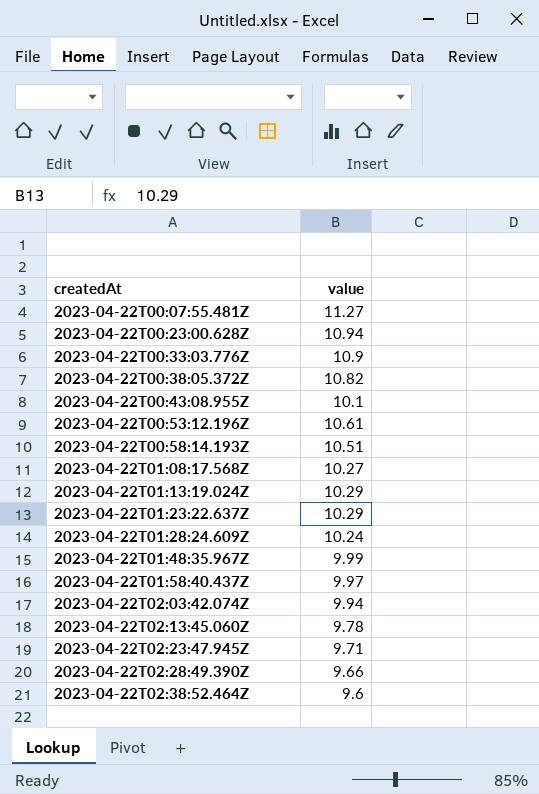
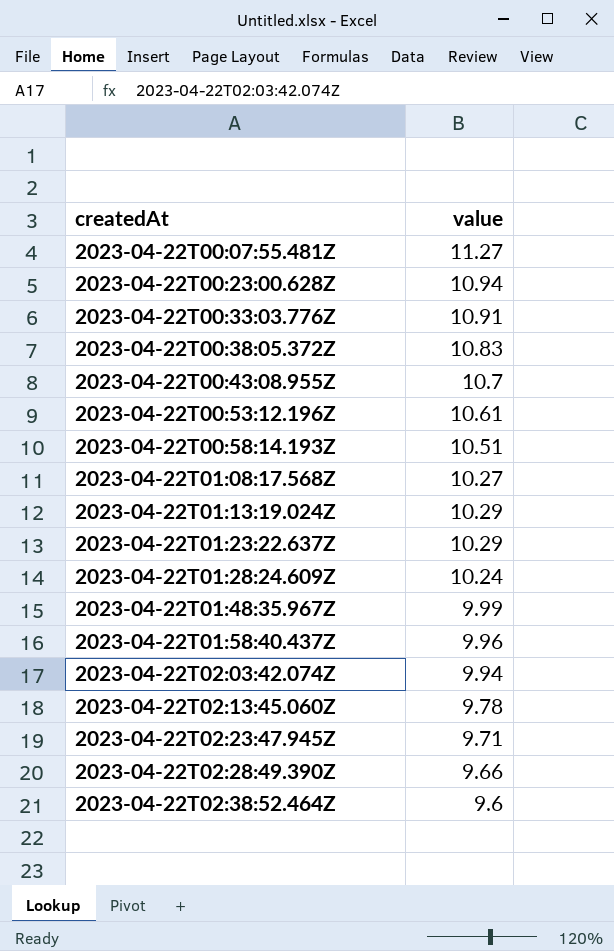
2023-04-22T00:33:03.776Z | value: 10.9 -> 10.91
2023-04-22T00:38:05.372Z | value: 10.82 -> 10.83
2023-04-22T00:43:08.955Z | value: 10.1 -> 10.7
2023-04-22T01:58:40.437Z | value: 9.97 -> 9.96

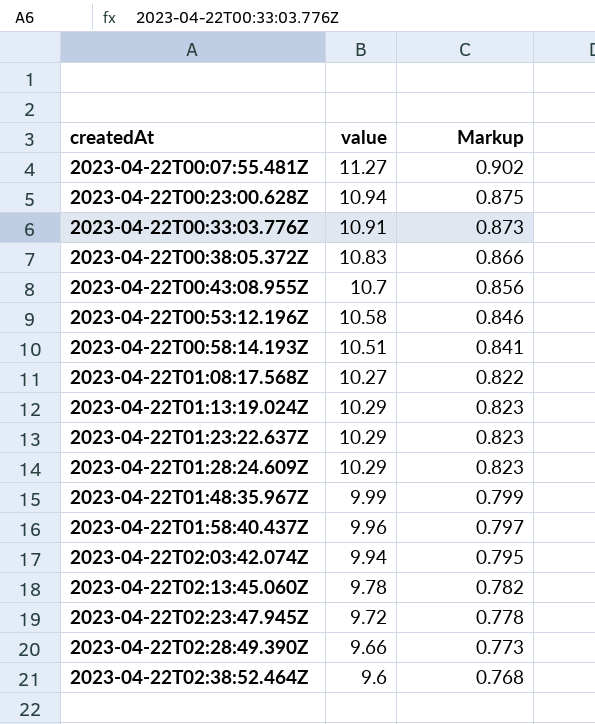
column Markup | formula: none -> [value] * 0.08
2023-04-22T00:53:12.196Z | value: 10.61 -> 10.58
2023-04-22T01:28:24.609Z | value: 10.24 -> 10.29
2023-04-22T02:23:47.945Z | value: 9.71 -> 9.72

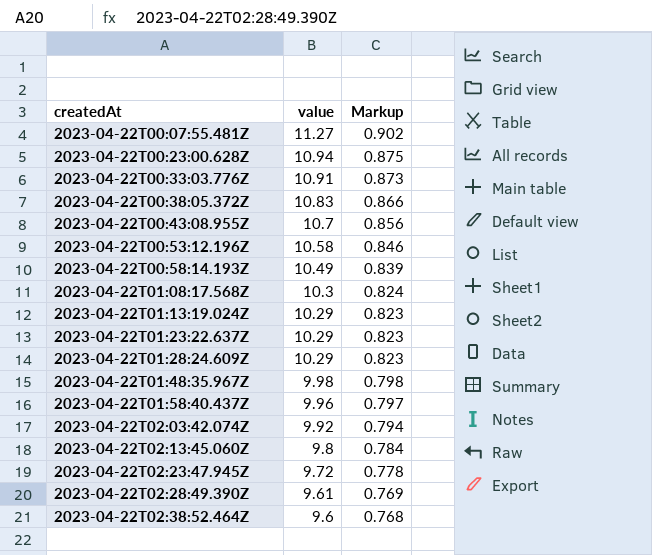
2023-04-22T00:58:14.193Z | value: 10.51 -> 10.49
2023-04-22T00:58:14.193Z | Markup: 0.841 -> 0.839
2023-04-22T01:08:17.568Z | value: 10.27 -> 10.3
2023-04-22T01:08:17.568Z | Markup: 0.822 -> 0.824
2023-04-22T01:48:35.967Z | value: 9.99 -> 9.98
2023-04-22T01:48:35.967Z | Markup: 0.799 -> 0.798
2023-04-22T02:03:42.074Z | value: 9.94 -> 9.92
2023-04-22T02:03:42.074Z | Markup: 0.795 -> 0.794
2023-04-22T02:13:45.060Z | value: 9.78 -> 9.8
2023-04-22T02:13:45.060Z | Markup: 0.782 -> 0.784
2023-04-22T02:28:49.390Z | value: 9.66 -> 9.61
2023-04-22T02:28:49.390Z | Markup: 0.773 -> 0.769

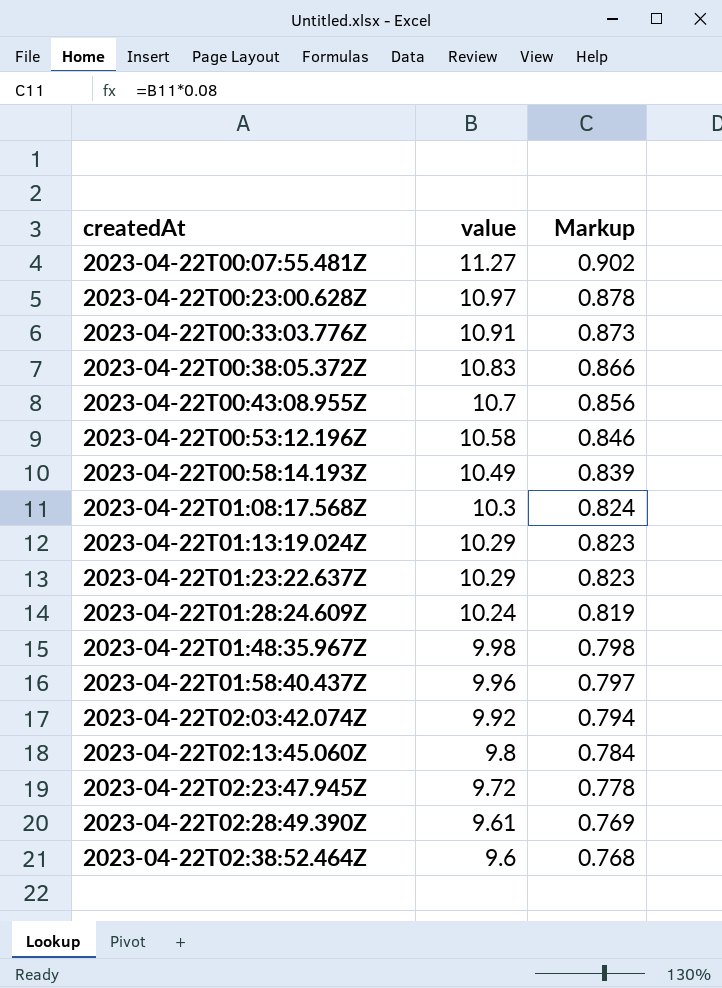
2023-04-22T00:23:00.628Z | value: 10.94 -> 10.97
2023-04-22T00:23:00.628Z | Markup: 0.875 -> 0.878
2023-04-22T01:28:24.609Z | value: 10.29 -> 10.24
2023-04-22T01:28:24.609Z | Markup: 0.823 -> 0.819

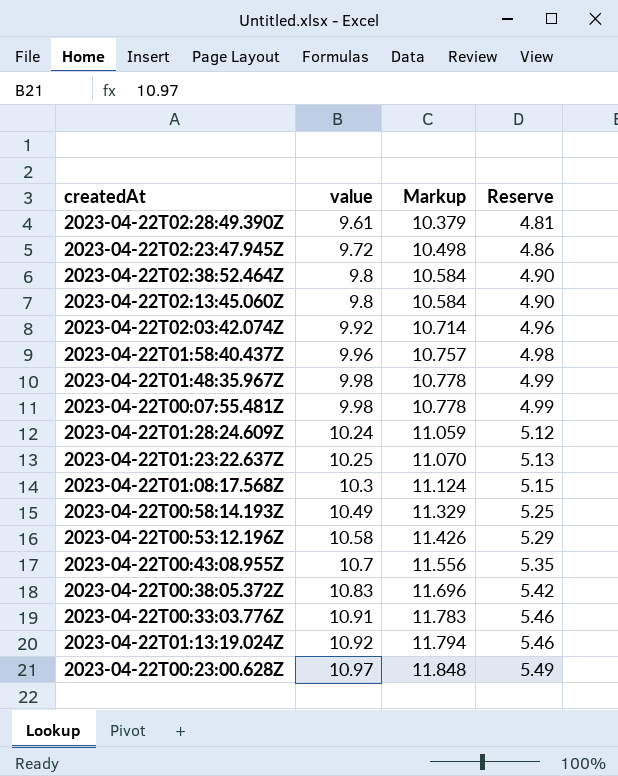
row order: createdAt ascending -> value ascending
column Markup | formula: [value] * 0.08 -> [value] * 1.08
column Reserve | formula: none -> [value] * 0.5
2023-04-22T02:38:52.464Z | value: 9.6 -> 9.8
2023-04-22T00:07:55.481Z | value: 11.27 -> 9.98
2023-04-22T01:23:22.637Z | value: 10.29 -> 10.25
2023-04-22T01:13:19.024Z | value: 10.29 -> 10.92

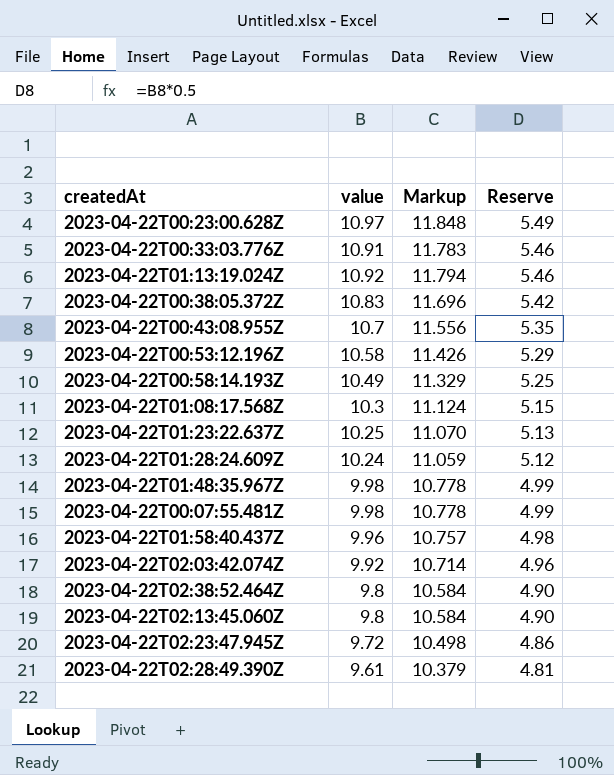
row order: value ascending -> Reserve descending

